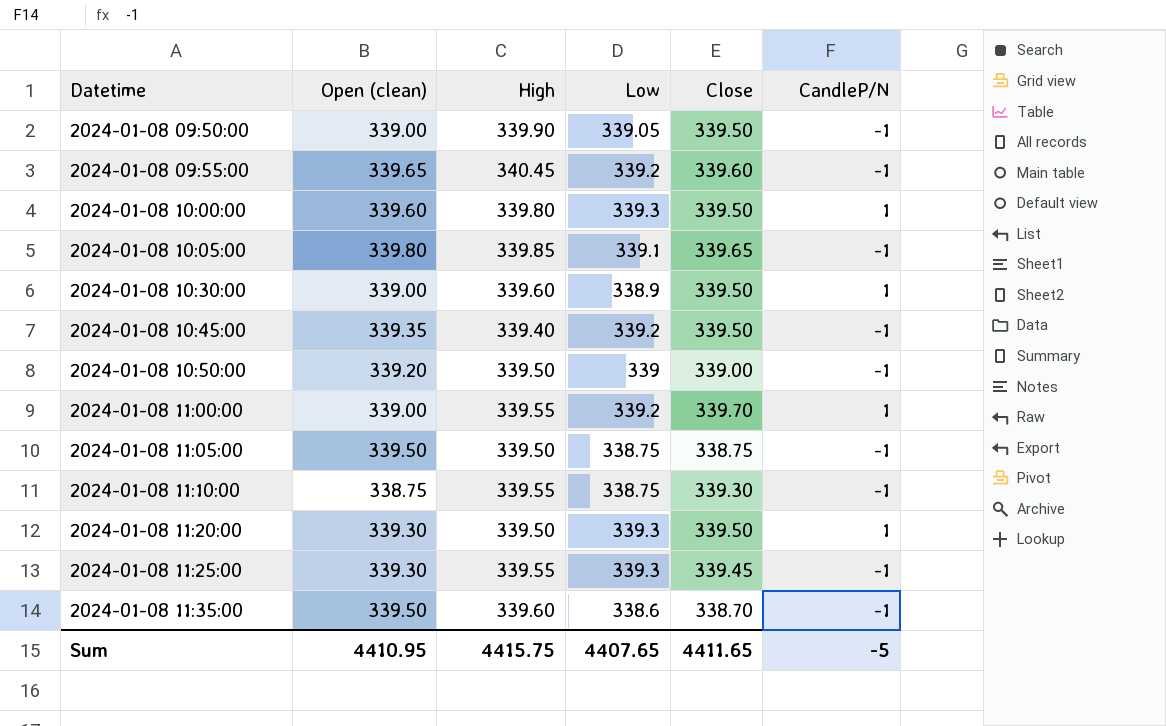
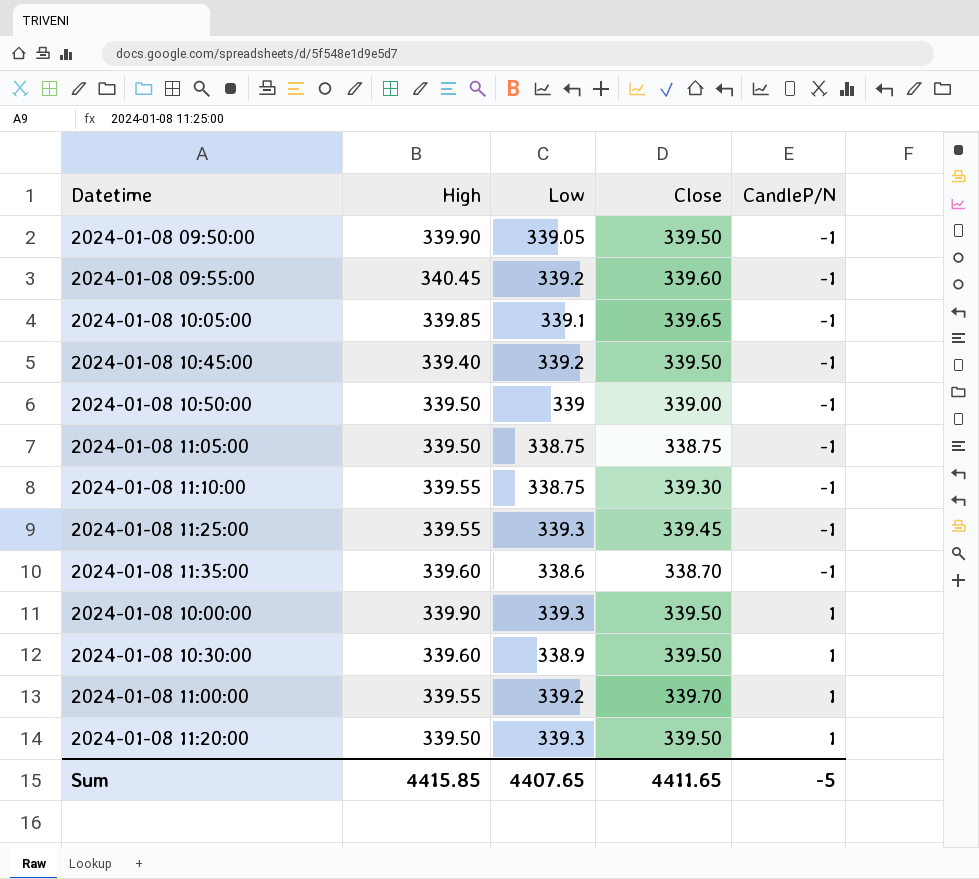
row order: Datetime ascending -> CandleP/N ascending
column Open (clean) | position: 2 -> none
2024-01-08 10:00:00 | High: 339.80 -> 339.90
Sum | High: 4415.75 -> 4415.85

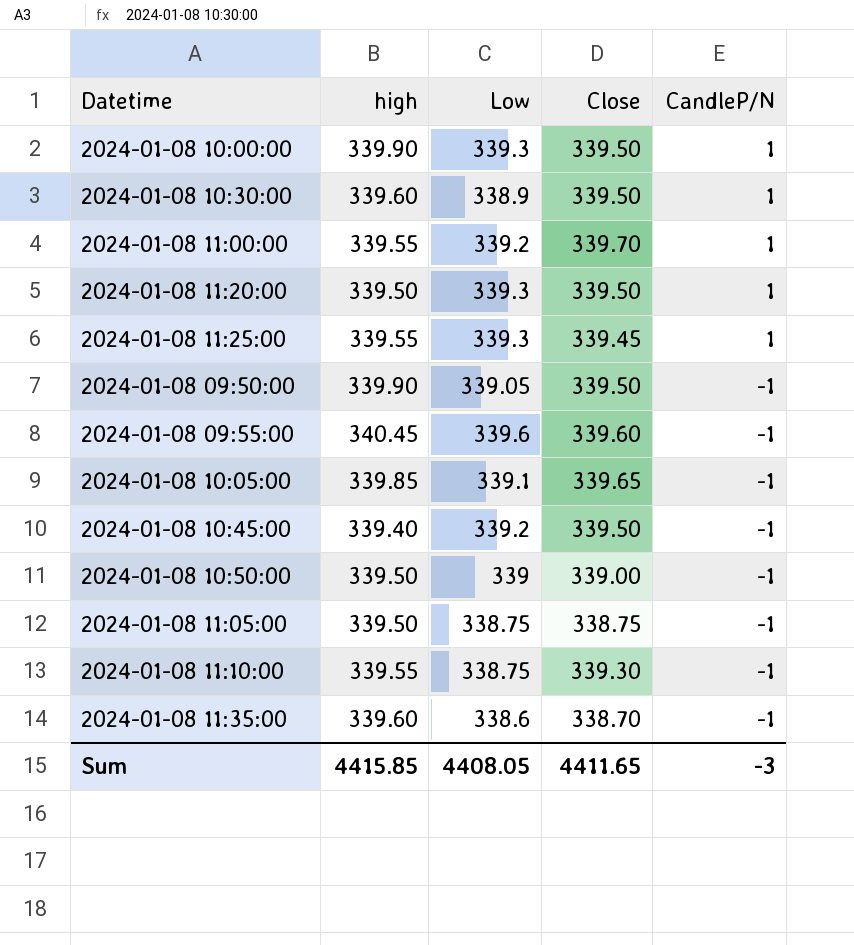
row order: CandleP/N ascending -> CandleP/N descending
column name: High -> high
2024-01-08 11:25:00 | CandleP/N: -1 -> 1
2024-01-08 09:55:00 | Low: 339.2 -> 339.6
Sum | Low: 4407.65 -> 4408.05
Sum | CandleP/N: -5 -> -3

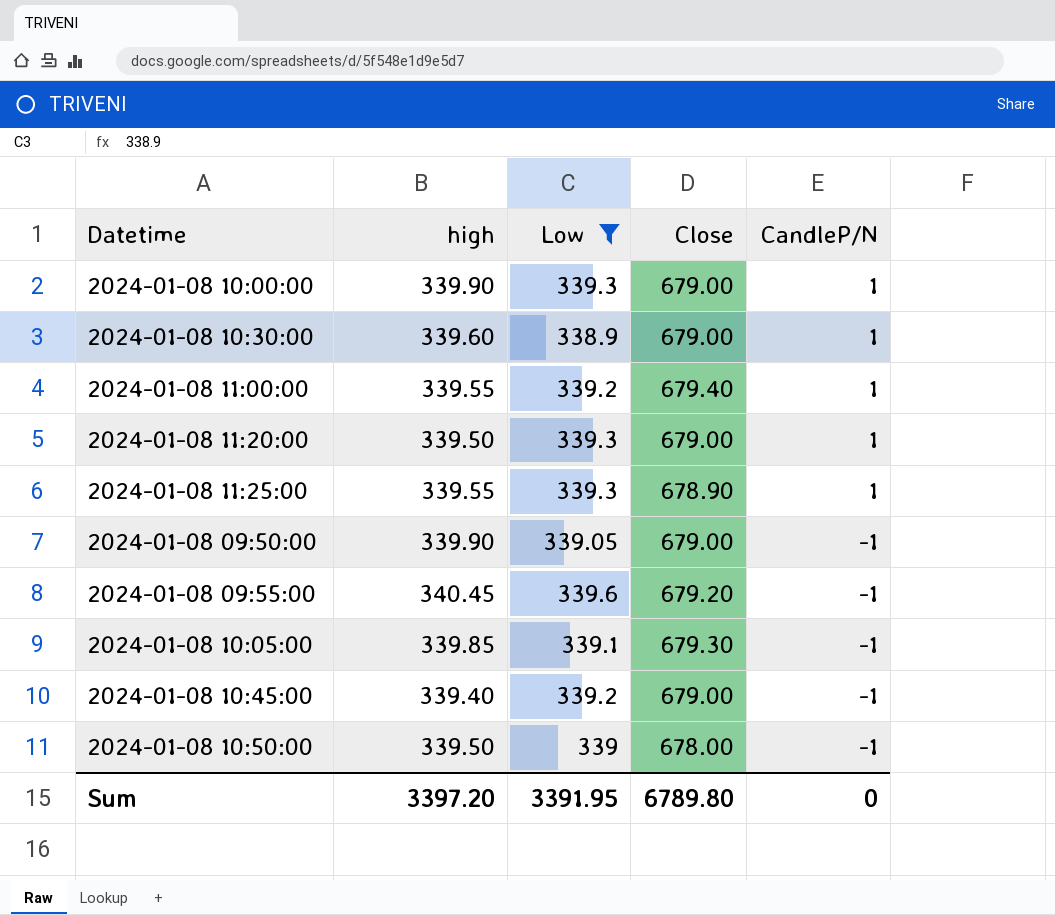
filter: none -> Low >= 338.9
2024-01-08 10:00:00 | Close: 339.50 -> 679.00
2024-01-08 10:30:00 | Close: 339.50 -> 679.00
2024-01-08 11:00:00 | Close: 339.70 -> 679.40
2024-01-08 11:20:00 | Close: 339.50 -> 679.00
2024-01-08 11:25:00 | Close: 339.45 -> 678.90
2024-01-08 09:50:00 | Close: 339.50 -> 679.00
2024-01-08 09:55:00 | Close: 339.60 -> 679.20
2024-01-08 10:05:00 | Close: 339.65 -> 679.30
2024-01-08 10:45:00 | Close: 339.50 -> 679.00
2024-01-08 10:50:00 | Close: 339.00 -> 678.00
Sum | high: 4415.85 -> 3397.20
Sum | Low: 4408.05 -> 3391.95
Sum | Close: 4411.65 -> 6789.80
Sum | CandleP/N: -3 -> 0

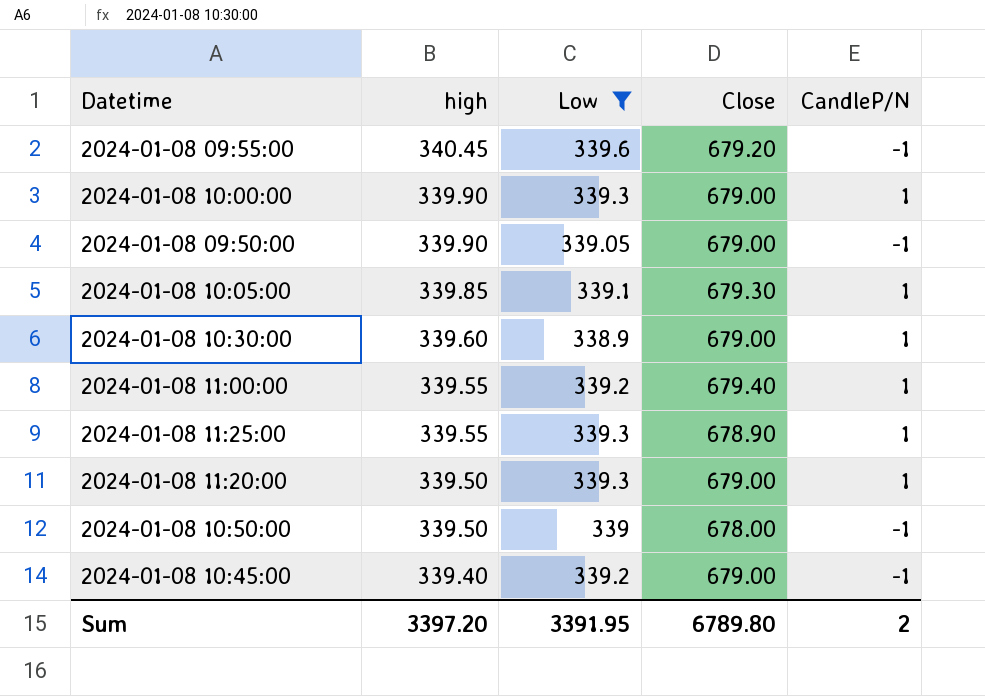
row order: CandleP/N descending -> high descending
2024-01-08 10:05:00 | CandleP/N: -1 -> 1
Sum | CandleP/N: 0 -> 2

